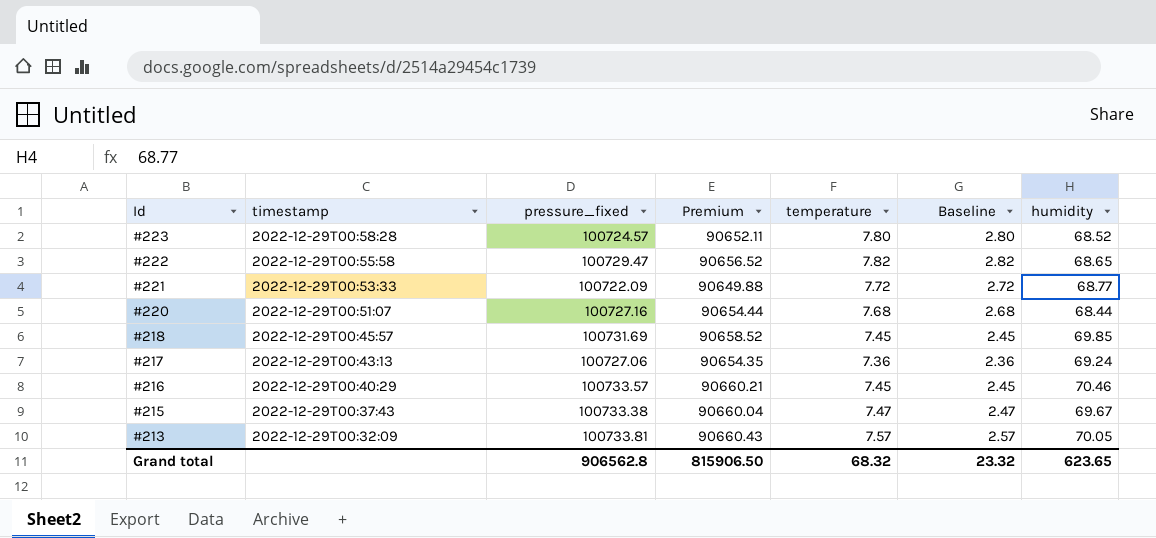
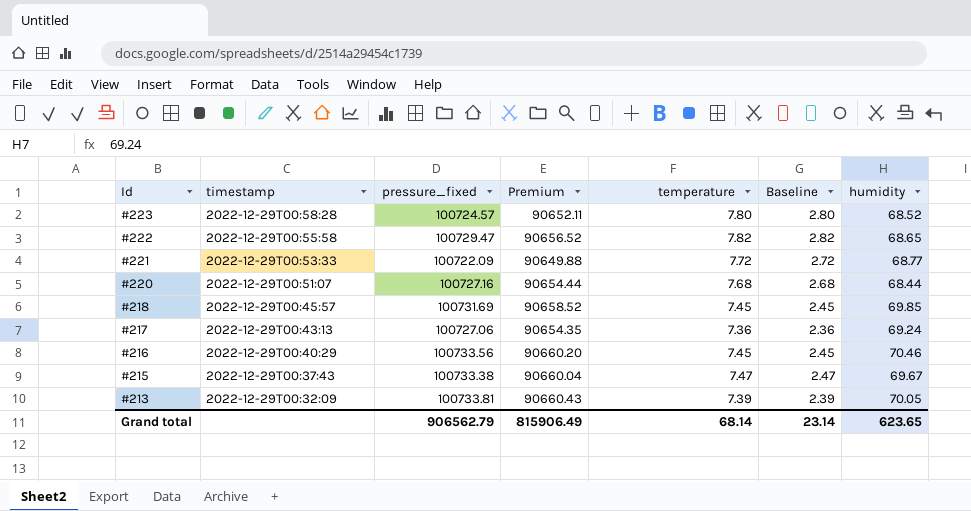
#216 | pressure_fixed: 100733.57 -> 100733.56
#216 | Premium: 90660.21 -> 90660.20
#213 | temperature: 7.57 -> 7.39
#213 | Baseline: 2.57 -> 2.39
Grand total | pressure_fixed: 906562.8 -> 906562.79
Grand total | Premium: 815906.50 -> 815906.49
Grand total | temperature: 68.32 -> 68.14
Grand total | Baseline: 23.32 -> 23.14

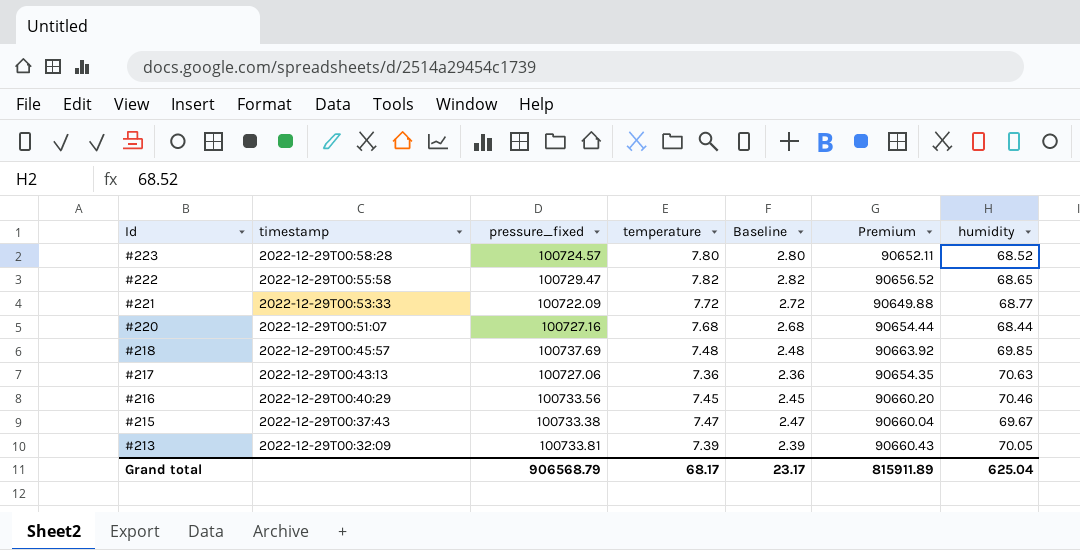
column Premium | position: 4 -> 6
#218 | pressure_fixed: 100731.69 -> 100737.69
#218 | temperature: 7.45 -> 7.48
#218 | Baseline: 2.45 -> 2.48
#218 | Premium: 90658.52 -> 90663.92
#217 | humidity: 69.24 -> 70.63
Grand total | pressure_fixed: 906562.79 -> 906568.79
Grand total | temperature: 68.14 -> 68.17
Grand total | Baseline: 23.14 -> 23.17
Grand total | Premium: 815906.49 -> 815911.89
Grand total | humidity: 623.65 -> 625.04

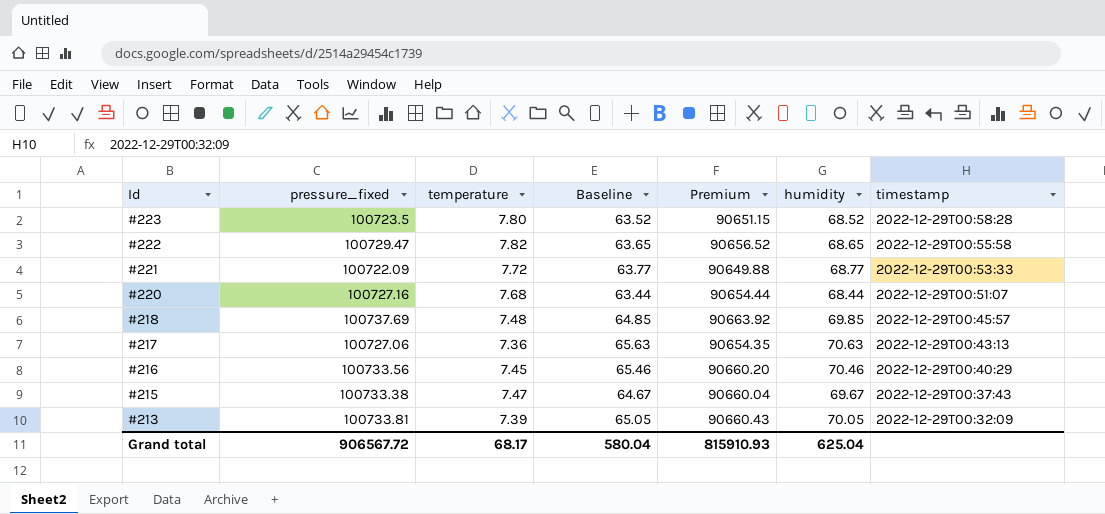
column Baseline | formula: [temperature] - 5 -> [humidity] - 5
column timestamp | position: 2 -> 7
#223 | pressure_fixed: 100724.57 -> 100723.5
#223 | Premium: 90652.11 -> 90651.15
Grand total | pressure_fixed: 906568.79 -> 906567.72
Grand total | Baseline: 23.17 -> 580.04
Grand total | Premium: 815911.89 -> 815910.93

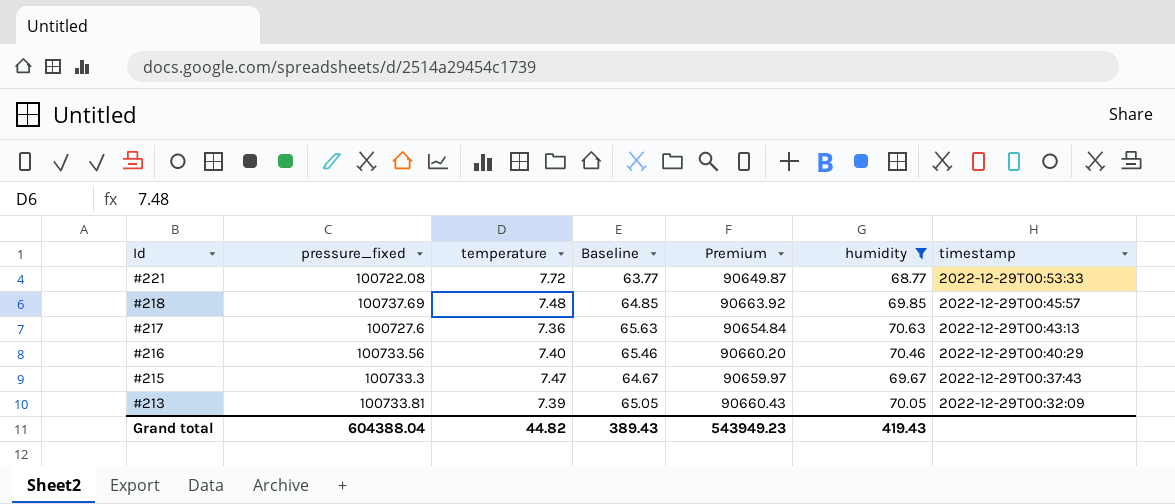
filter: none -> humidity >= 68.77
#221 | pressure_fixed: 100722.09 -> 100722.08
#221 | Premium: 90649.88 -> 90649.87
#217 | pressure_fixed: 100727.06 -> 100727.6
#217 | Premium: 90654.35 -> 90654.84
#216 | temperature: 7.45 -> 7.40
#215 | pressure_fixed: 100733.38 -> 100733.3
#215 | Premium: 90660.04 -> 90659.97
Grand total | pressure_fixed: 906567.72 -> 604388.04
Grand total | temperature: 68.17 -> 44.82
Grand total | Baseline: 580.04 -> 389.43
Grand total | Premium: 815910.93 -> 543949.23
Grand total | humidity: 625.04 -> 419.43

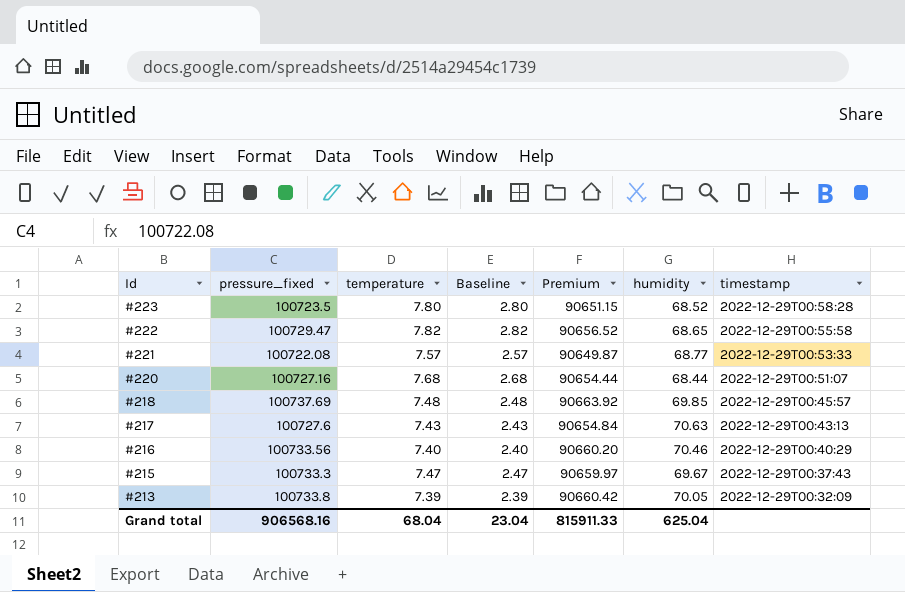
filter: humidity >= 68.77 -> none
column Baseline | formula: [humidity] - 5 -> [temperature] - 5
#221 | temperature: 7.72 -> 7.57
#217 | temperature: 7.36 -> 7.43
#213 | pressure_fixed: 100733.81 -> 100733.8
#213 | Premium: 90660.43 -> 90660.42
Grand total | pressure_fixed: 604388.04 -> 906568.16
Grand total | temperature: 44.82 -> 68.04
Grand total | Baseline: 389.43 -> 23.04
Grand total | Premium: 543949.23 -> 815911.33
Grand total | humidity: 419.43 -> 625.04

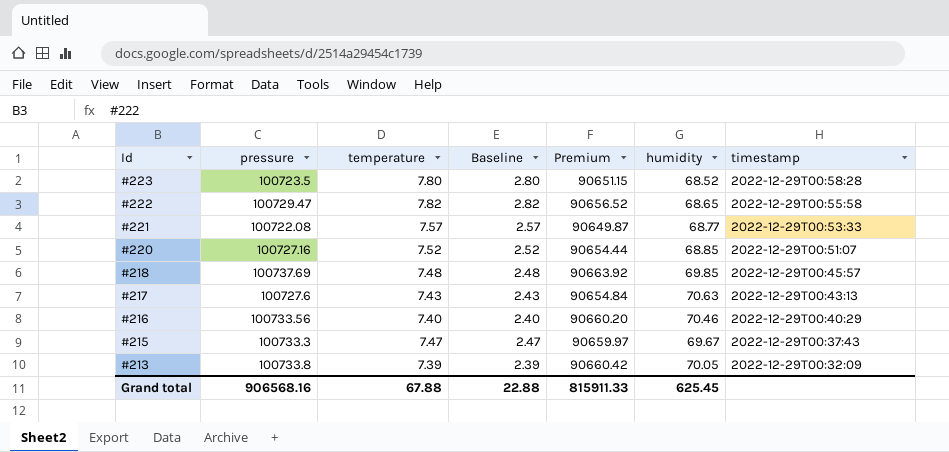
column name: pressure_fixed -> pressure
#220 | temperature: 7.68 -> 7.52
#220 | Baseline: 2.68 -> 2.52
#220 | humidity: 68.44 -> 68.85
Grand total | temperature: 68.04 -> 67.88
Grand total | Baseline: 23.04 -> 22.88
Grand total | humidity: 625.04 -> 625.45

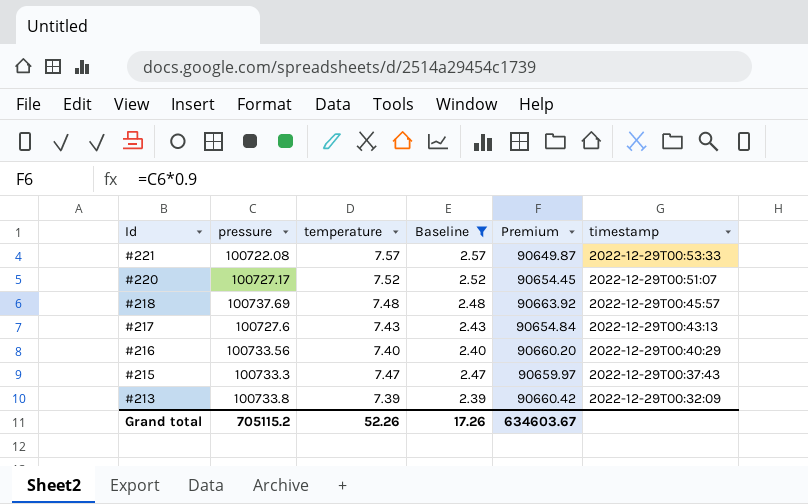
filter: none -> Baseline <= 2.57
column humidity | position: 6 -> none
#220 | pressure: 100727.16 -> 100727.17
#220 | Premium: 90654.44 -> 90654.45
Grand total | pressure: 906568.16 -> 705115.2
Grand total | temperature: 67.88 -> 52.26
Grand total | Baseline: 22.88 -> 17.26
Grand total | Premium: 815911.33 -> 634603.67

